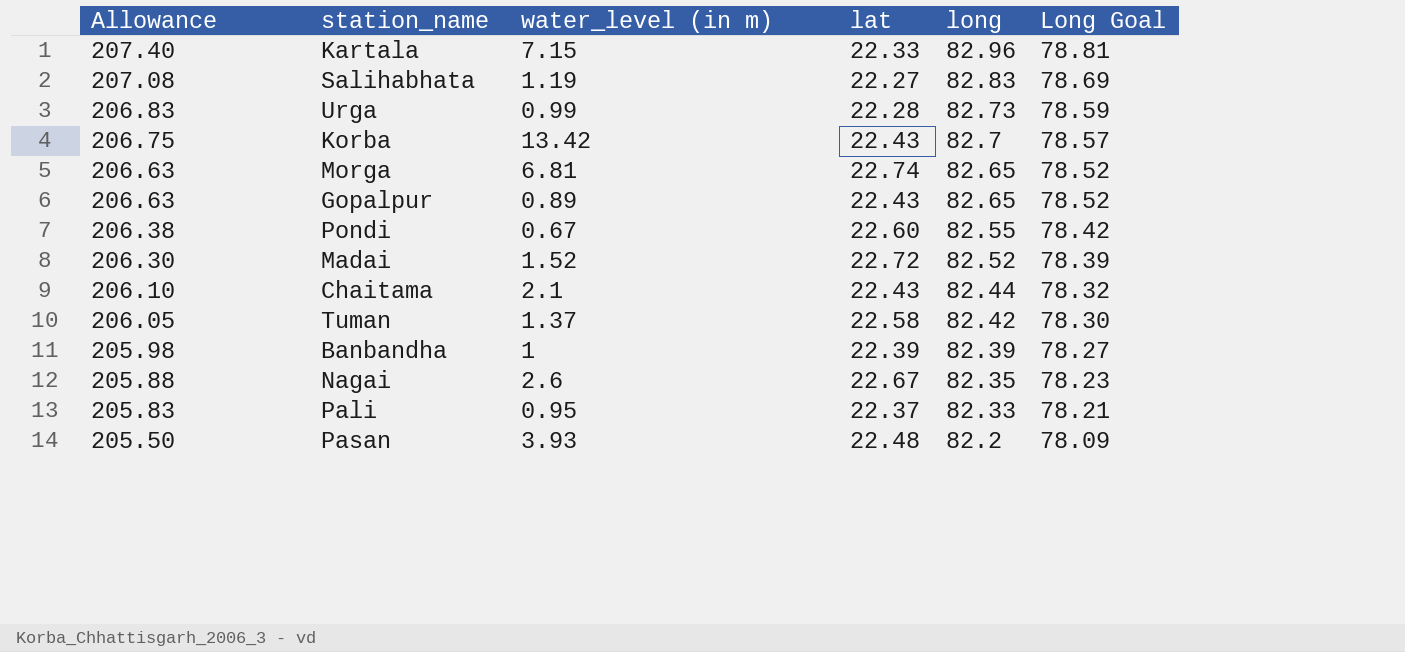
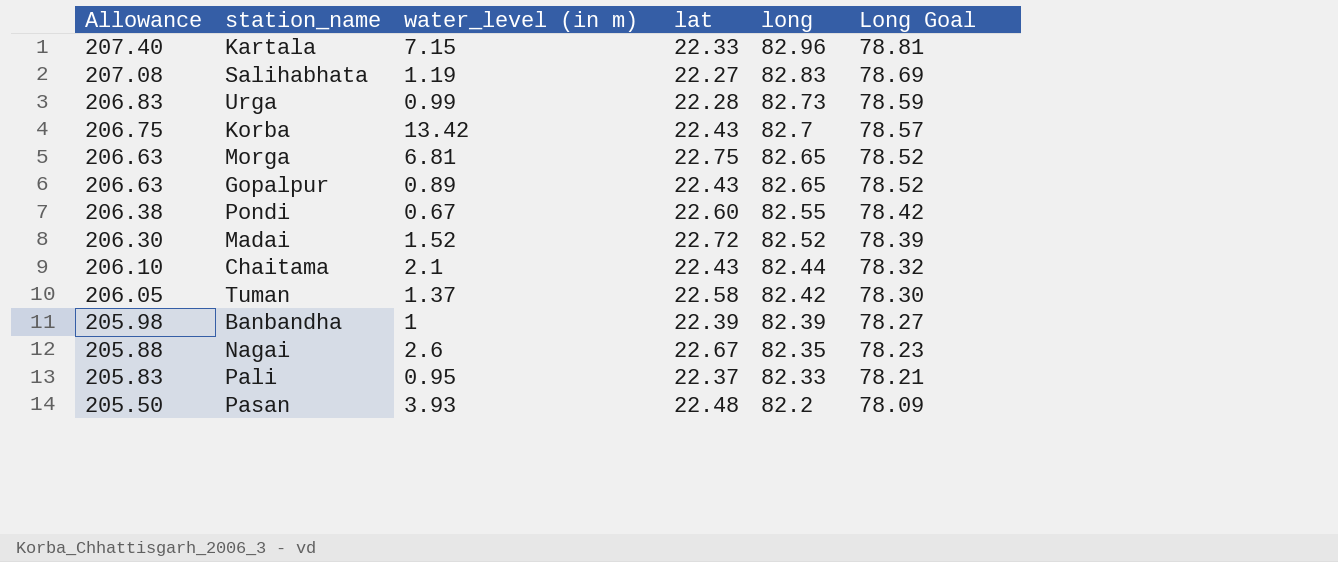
Morga | lat: 22.74 -> 22.75

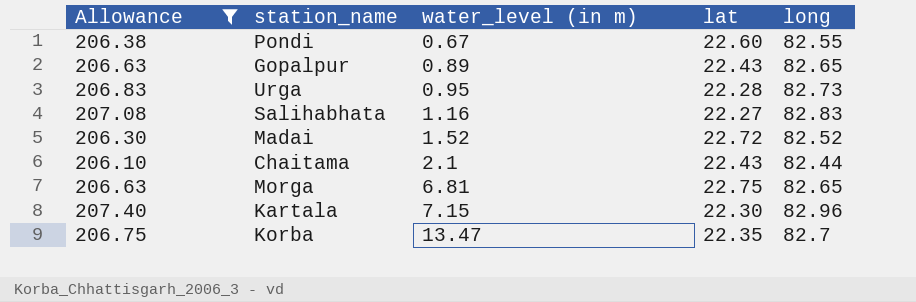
filter: none -> Allowance >= 206.10
row order: Allowance descending -> water_level (in m) ascending
column Long Goal | formula: [long] * 0.95 -> none
Urga | water_level (in m): 0.99 -> 0.95
Salihabhata | water_level (in m): 1.19 -> 1.16
Kartala | lat: 22.33 -> 22.30
Korba | water_level (in m): 13.42 -> 13.47
Korba | lat: 22.43 -> 22.35

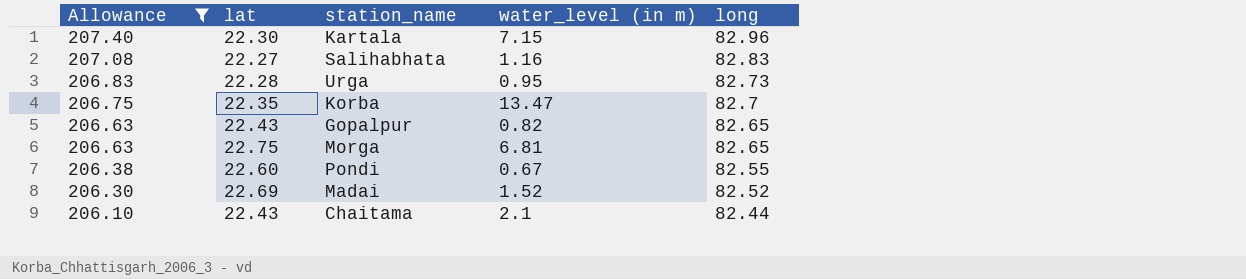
row order: water_level (in m) ascending -> Allowance descending
column lat | position: 4 -> 2
Gopalpur | water_level (in m): 0.89 -> 0.82
Madai | lat: 22.72 -> 22.69

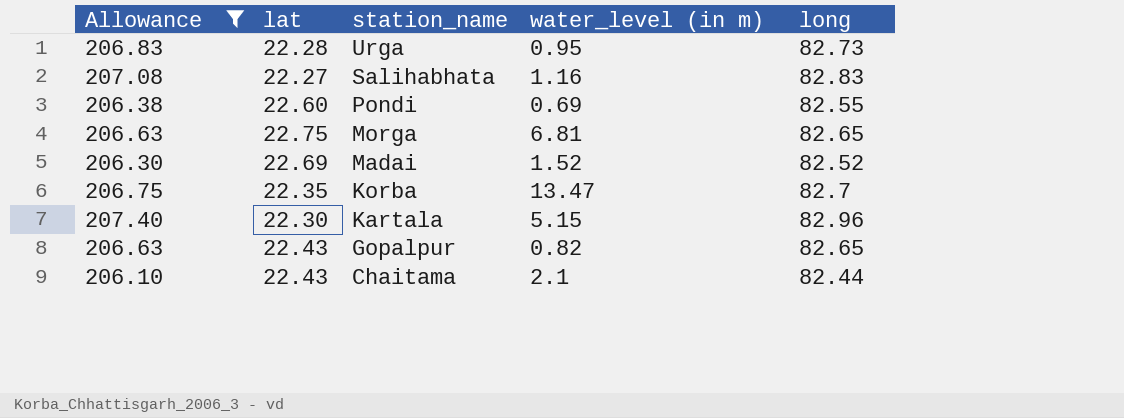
row order: Allowance descending -> station_name descending
Pondi | water_level (in m): 0.67 -> 0.69
Kartala | water_level (in m): 7.15 -> 5.15

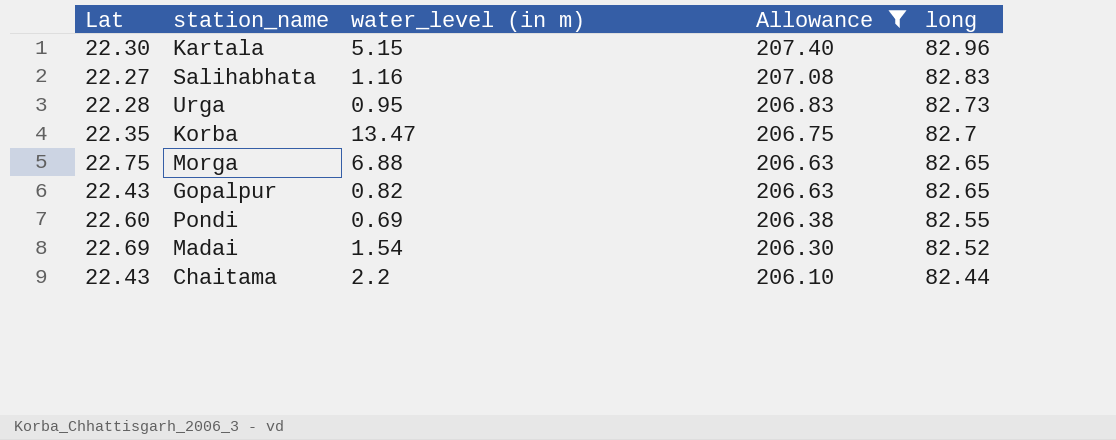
row order: station_name descending -> Allowance descending
column name: lat -> Lat
column Allowance | position: 1 -> 4
Morga | water_level (in m): 6.81 -> 6.88
Madai | water_level (in m): 1.52 -> 1.54
Chaitama | water_level (in m): 2.1 -> 2.2

